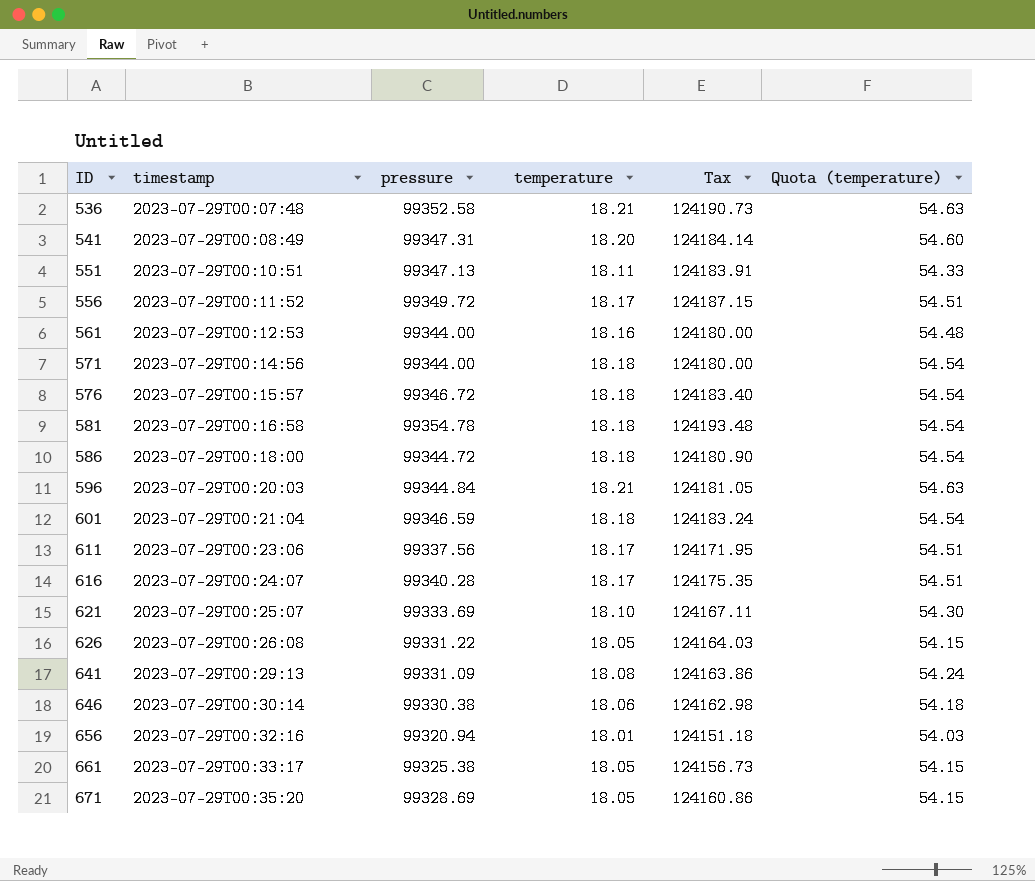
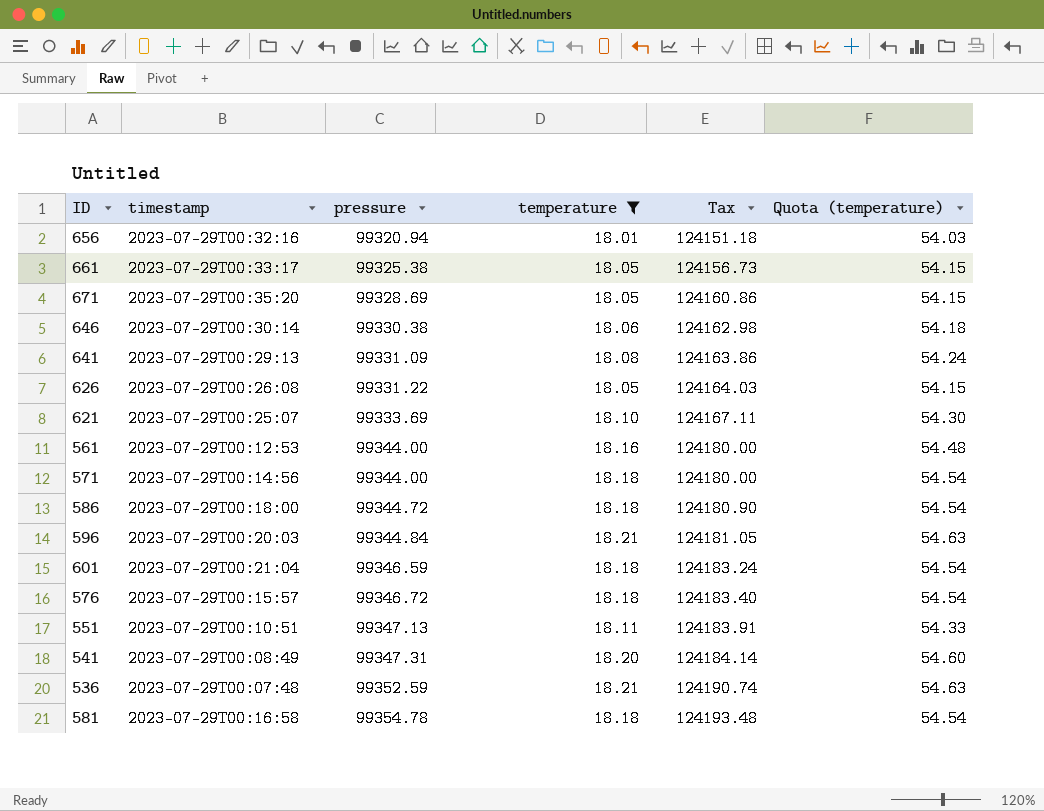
filter: none -> temperature != 18.17
row order: ID ascending -> pressure ascending
536 | pressure: 99352.58 -> 99352.59
536 | Tax: 124190.73 -> 124190.74

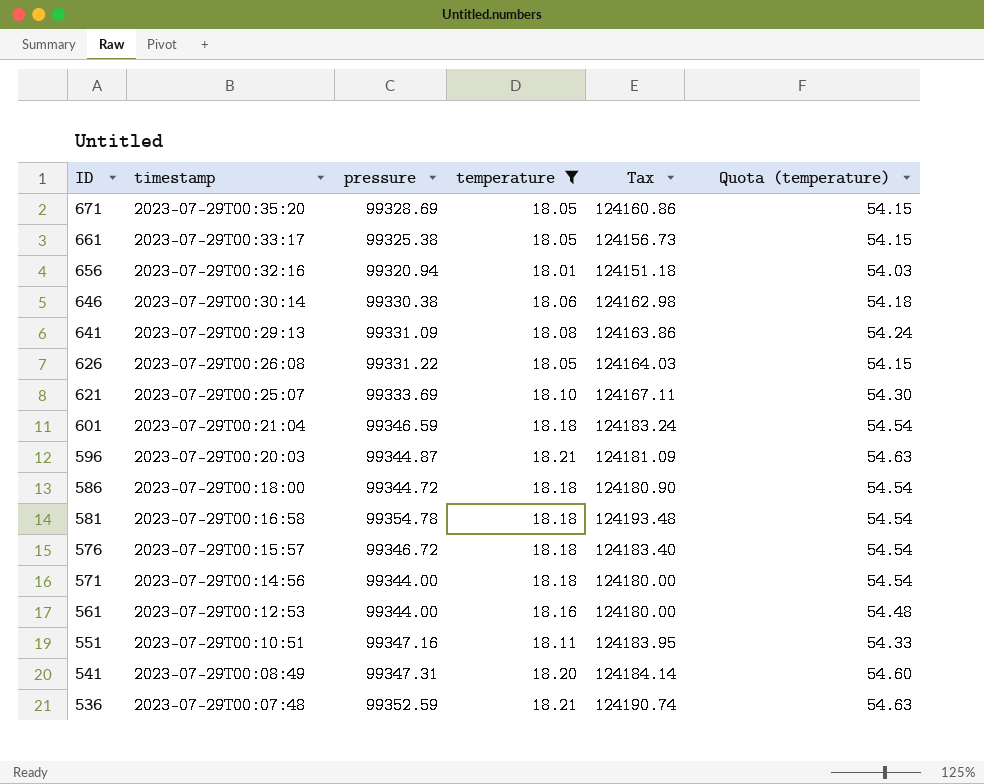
row order: pressure ascending -> ID descending
596 | pressure: 99344.84 -> 99344.87
596 | Tax: 124181.05 -> 124181.09
551 | pressure: 99347.13 -> 99347.16
551 | Tax: 124183.91 -> 124183.95

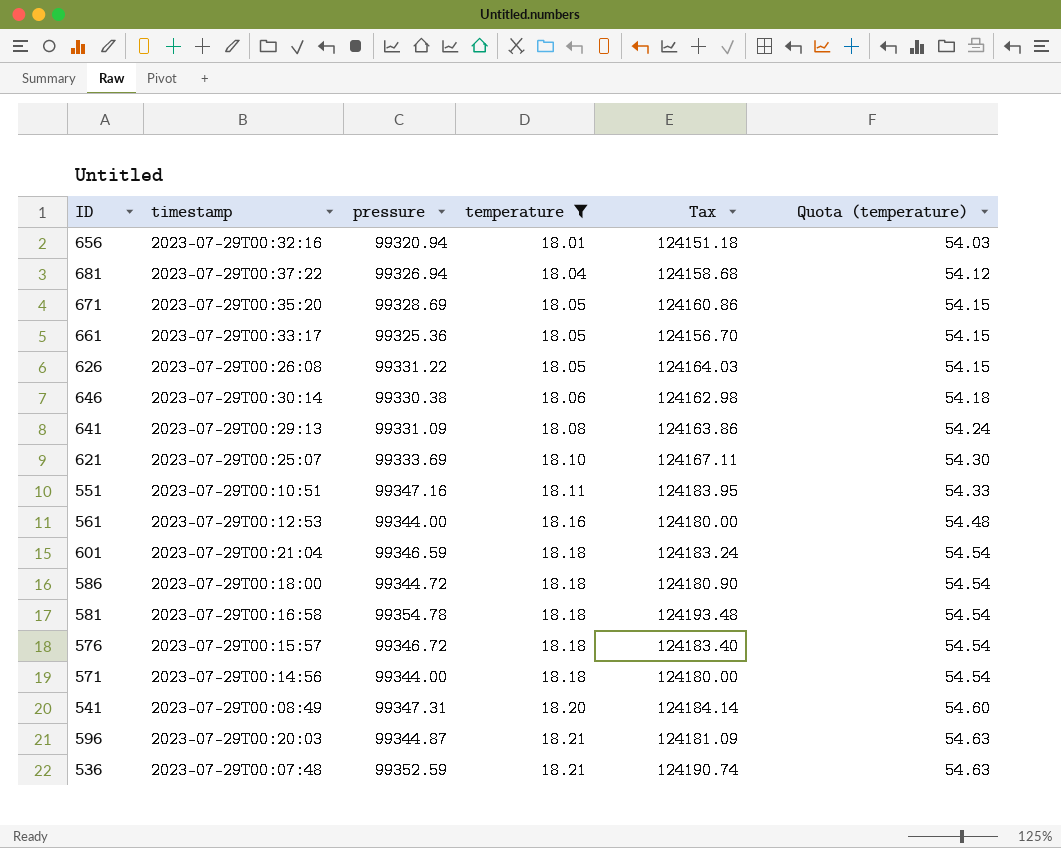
row order: ID descending -> temperature ascending
row 681: none -> 2023-07-29T00:37:22 | 99326.94 | 18.04 | 124158.68 | 54.12
661 | pressure: 99325.38 -> 99325.36
661 | Tax: 124156.73 -> 124156.70

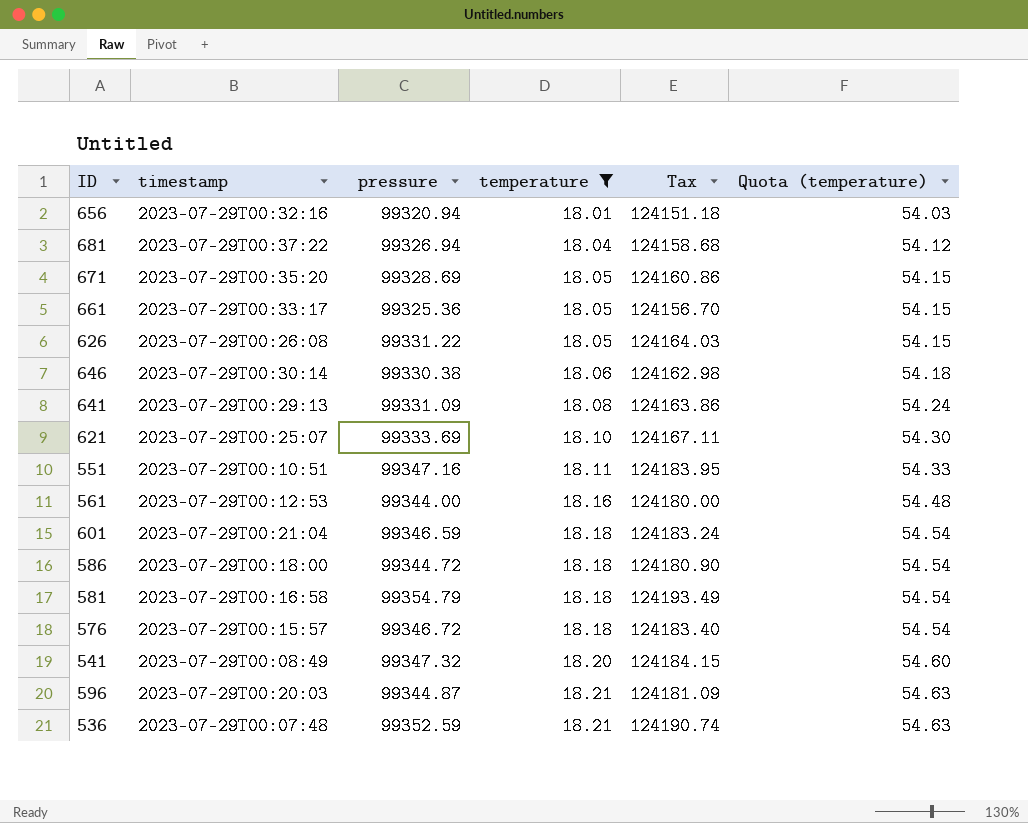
row 571: 2023-07-29T00:14:56 | 99344.00 | 18.18 | 124180.00 | 54.54 -> none
581 | pressure: 99354.78 -> 99354.79
581 | Tax: 124193.48 -> 124193.49
541 | pressure: 99347.31 -> 99347.32
541 | Tax: 124184.14 -> 124184.15

